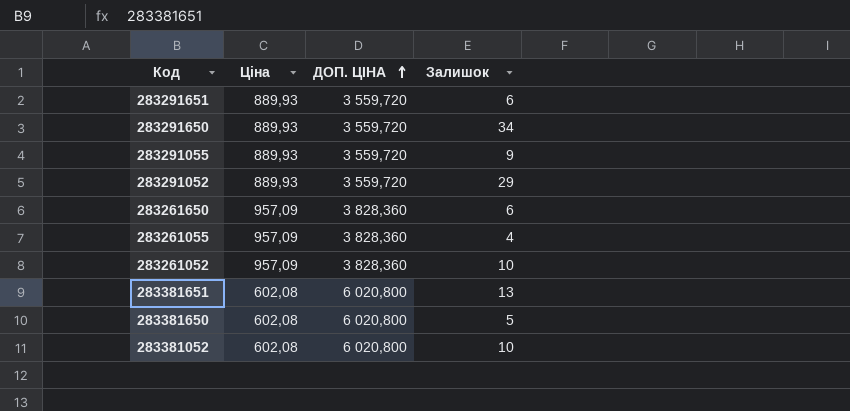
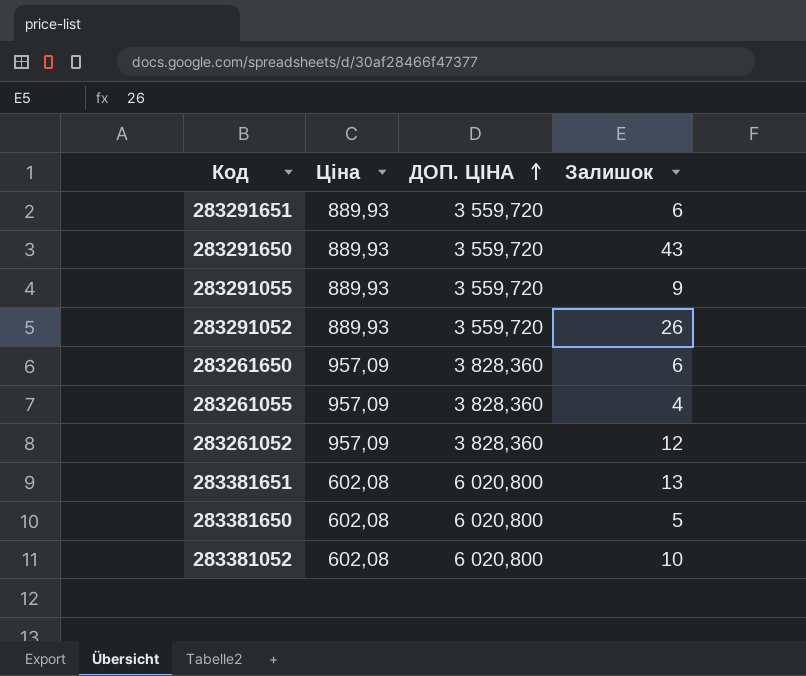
283291650 | Залишок: 34 -> 43
283291052 | Залишок: 29 -> 26
283261052 | Залишок: 10 -> 12

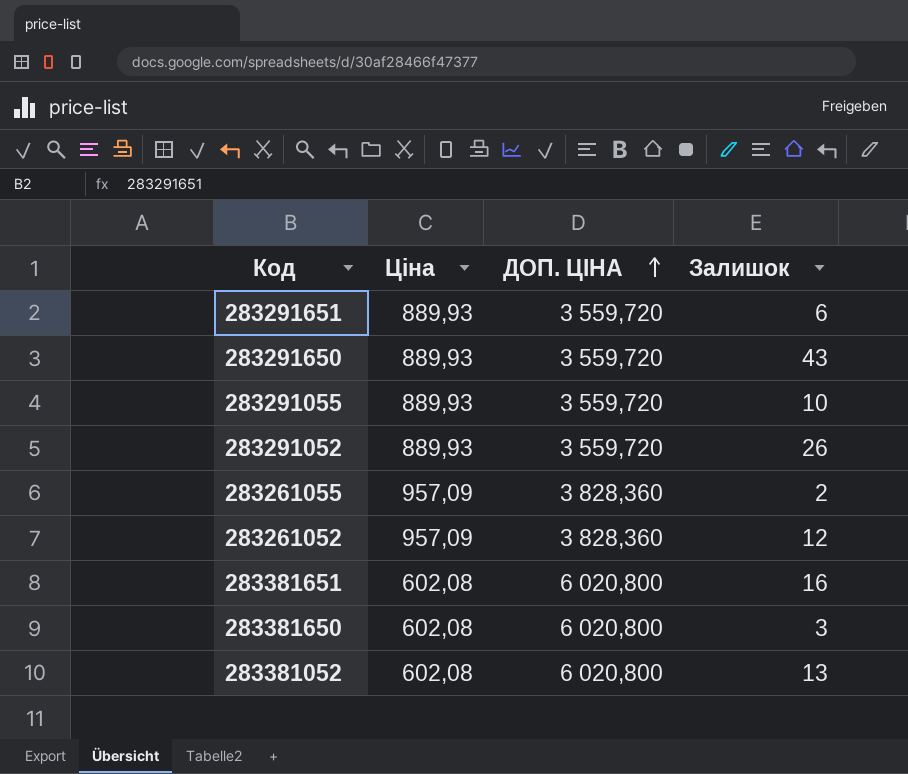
row 283261650: 957,09 | 3 828,360 | 6 -> none
283291055 | Залишок: 9 -> 10
283261055 | Залишок: 4 -> 2
283381651 | Залишок: 13 -> 16
283381650 | Залишок: 5 -> 3
283381052 | Залишок: 10 -> 13

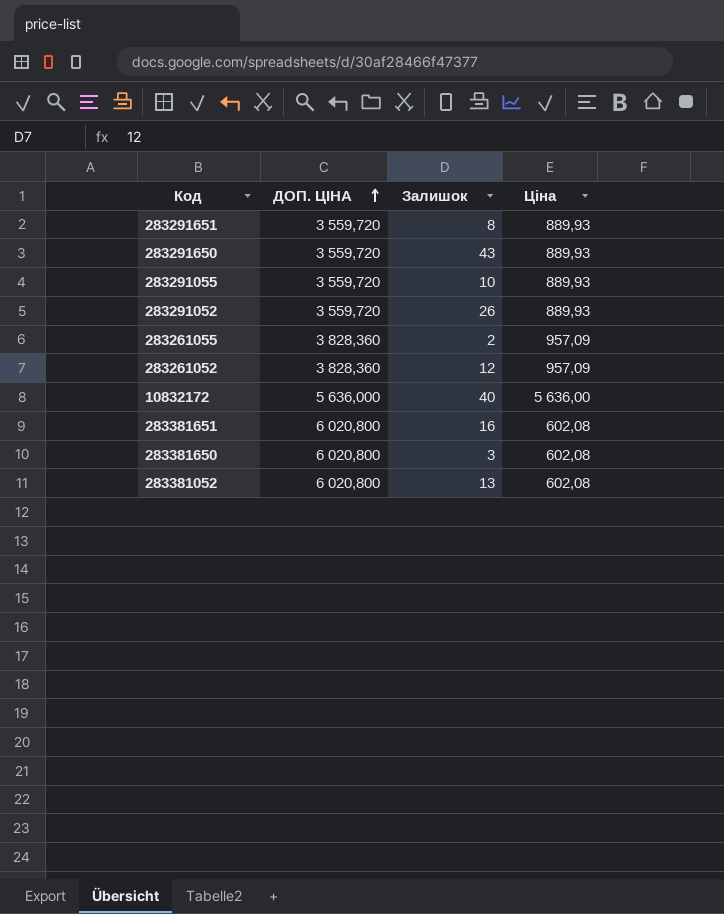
column Ціна | position: 2 -> 4
283291651 | Залишок: 6 -> 8
row 10832172: none -> 5 636,000 | 40 | 5 636,00

